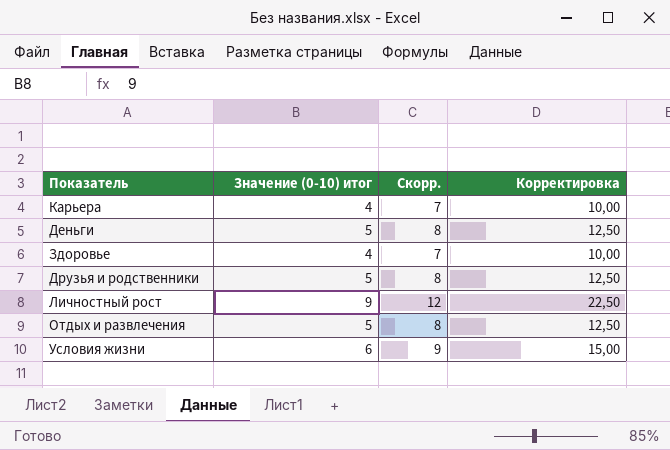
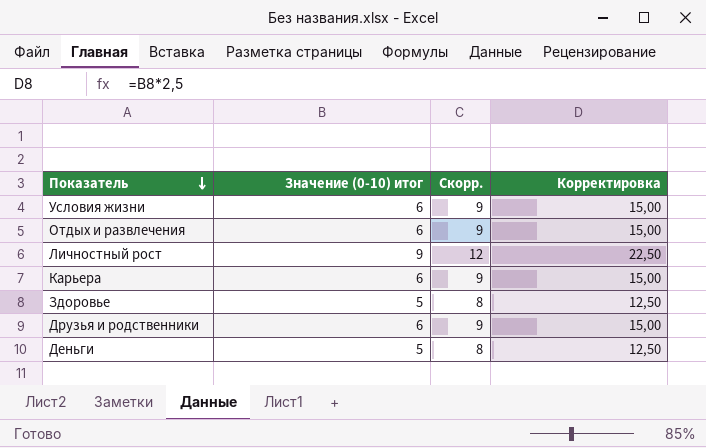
row order: none -> Показатель descending
Отдых и развлечения | Значение (0-10) итог: 5 -> 6
Отдых и развлечения | Скорр.: 8 -> 9
Отдых и развлечения | Корректировка: 12,50 -> 15,00
Карьера | Значение (0-10) итог: 4 -> 6
Карьера | Скорр.: 7 -> 9
Карьера | Корректировка: 10,00 -> 15,00
Здоровье | Значение (0-10) итог: 4 -> 5
Здоровье | Скорр.: 7 -> 8
Здоровье | Корректировка: 10,00 -> 12,50
Друзья и родственники | Значение (0-10) итог: 5 -> 6
Друзья и родственники | Скорр.: 8 -> 9
Друзья и родственники | Корректировка: 12,50 -> 15,00

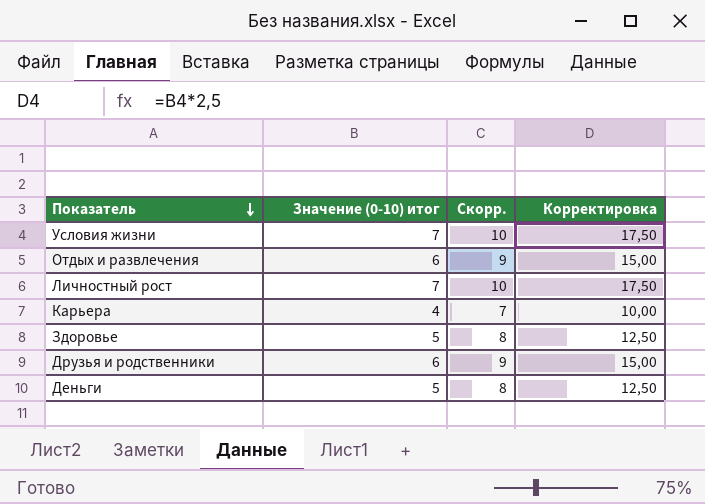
Условия жизни | Значение (0-10) итог: 6 -> 7
Условия жизни | Скорр.: 9 -> 10
Условия жизни | Корректировка: 15,00 -> 17,50
Личностный рост | Значение (0-10) итог: 9 -> 7
Личностный рост | Скорр.: 12 -> 10
Личностный рост | Корректировка: 22,50 -> 17,50
Карьера | Значение (0-10) итог: 6 -> 4
Карьера | Скорр.: 9 -> 7
Карьера | Корректировка: 15,00 -> 10,00

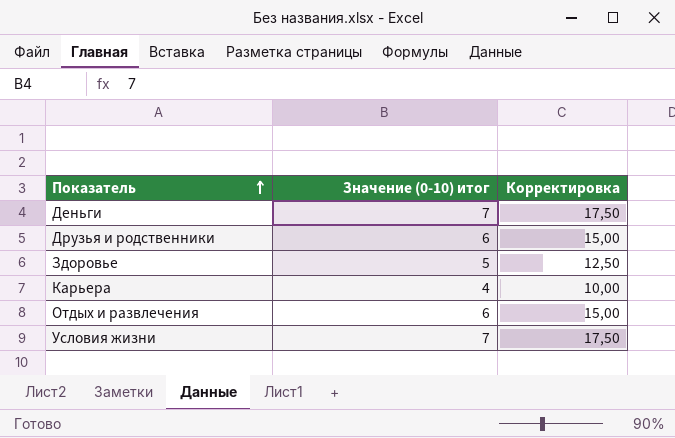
row order: Показатель descending -> Показатель ascending
column Скорр. | formula: [Значение (0-10) итог] + 3 -> none
row Личностный рост: 7 | 10 | 17,50 -> none
Деньги | Значение (0-10) итог: 5 -> 7
Деньги | Корректировка: 12,50 -> 17,50

